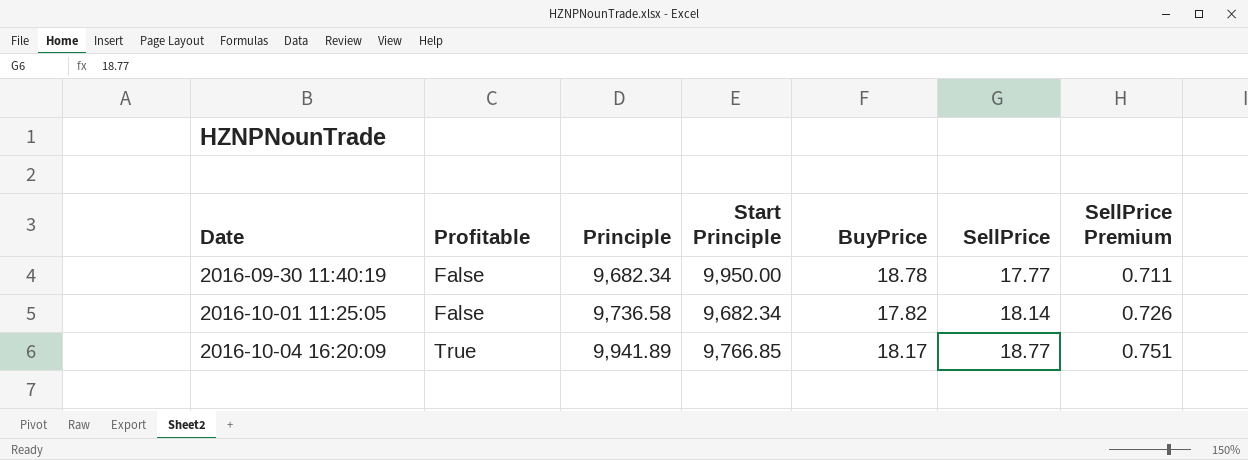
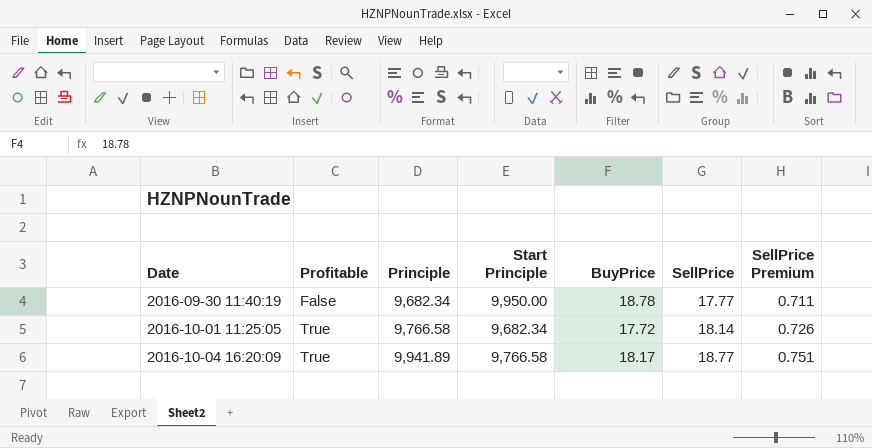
2016-10-01 11:25:05 | Profitable: False -> True
2016-10-01 11:25:05 | Principle: 9,736.58 -> 9,766.58
2016-10-01 11:25:05 | BuyPrice: 17.82 -> 17.72
2016-10-04 16:20:09 | Start Principle: 9,766.85 -> 9,766.58

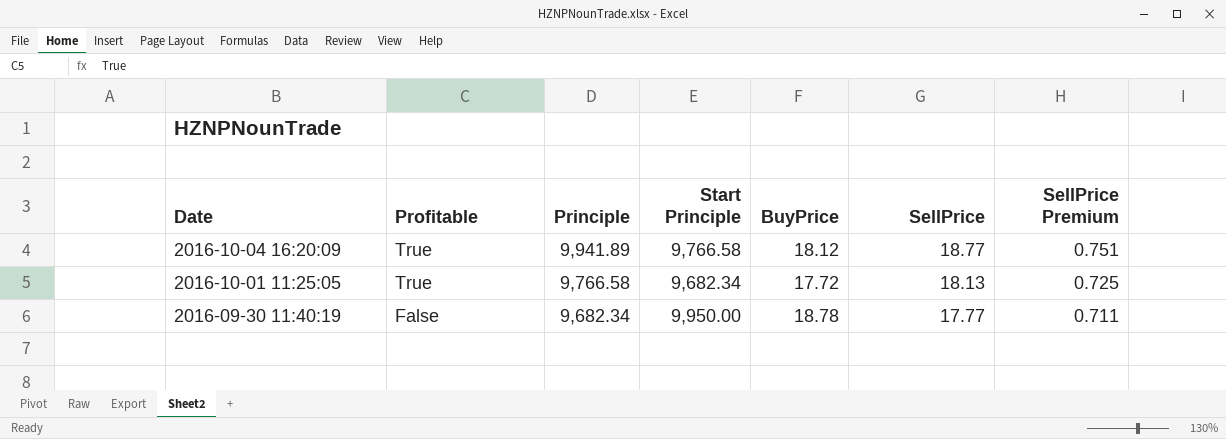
row order: Date ascending -> Date descending
2016-10-04 16:20:09 | BuyPrice: 18.17 -> 18.12
2016-10-01 11:25:05 | SellPrice: 18.14 -> 18.13
2016-10-01 11:25:05 | SellPrice Premium: 0.726 -> 0.725

